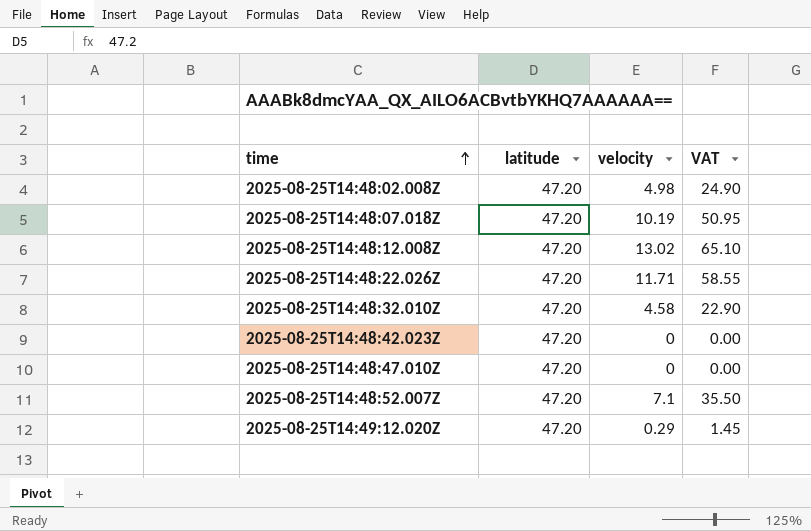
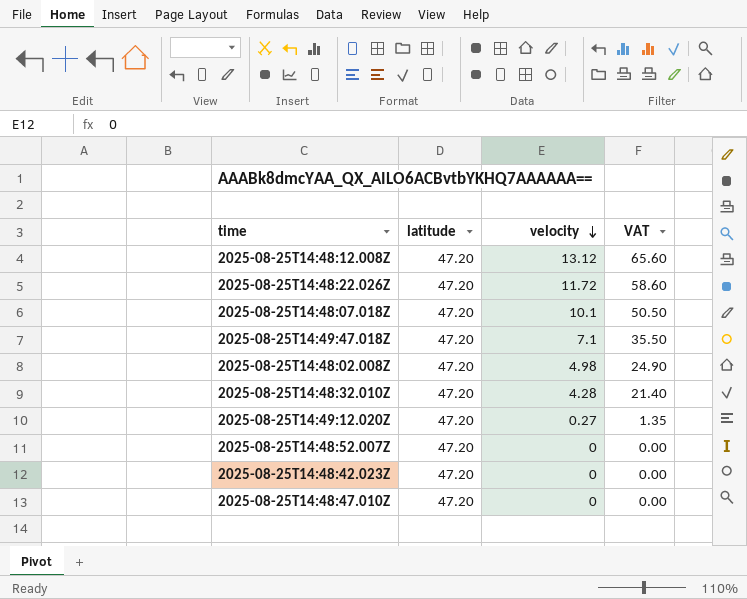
row order: time ascending -> velocity descending
2025-08-25T14:48:12.008Z | velocity: 13.02 -> 13.12
2025-08-25T14:48:12.008Z | VAT: 65.10 -> 65.60
2025-08-25T14:48:22.026Z | velocity: 11.71 -> 11.72
2025-08-25T14:48:22.026Z | VAT: 58.55 -> 58.60
2025-08-25T14:48:07.018Z | velocity: 10.19 -> 10.1
2025-08-25T14:48:07.018Z | VAT: 50.95 -> 50.50
row 2025-08-25T14:49:47.018Z: none -> 47.20 | 7.1 | 35.50
2025-08-25T14:48:32.010Z | velocity: 4.58 -> 4.28
2025-08-25T14:48:32.010Z | VAT: 22.90 -> 21.40
2025-08-25T14:49:12.020Z | velocity: 0.29 -> 0.27
2025-08-25T14:49:12.020Z | VAT: 1.45 -> 1.35
2025-08-25T14:48:52.007Z | velocity: 7.1 -> 0
2025-08-25T14:48:52.007Z | VAT: 35.50 -> 0.00

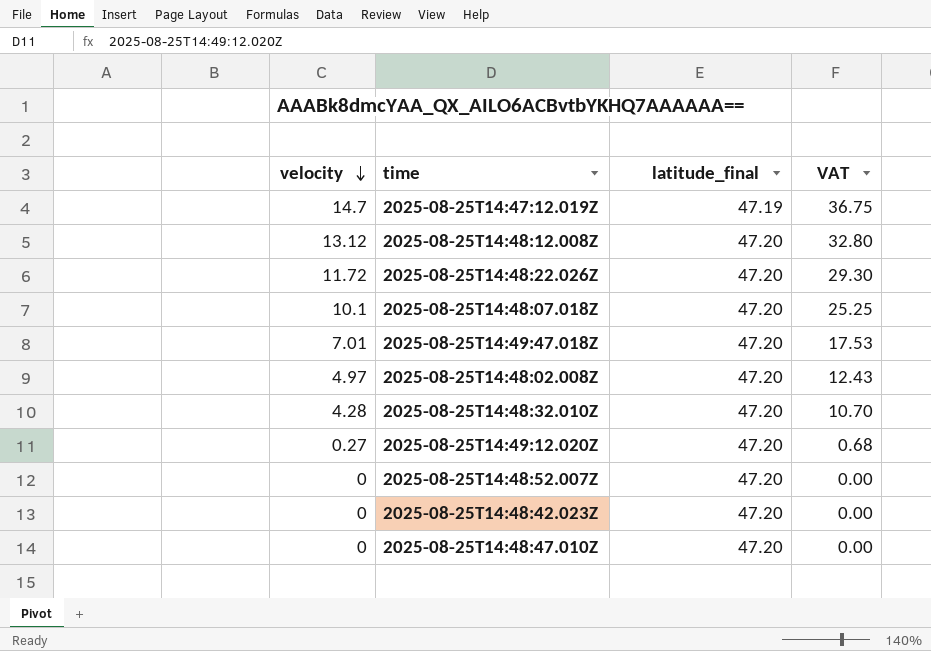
column velocity | position: 3 -> 1
column name: latitude -> latitude_final
column VAT | formula: [velocity] * 5 -> [velocity] * 2.5
row 2025-08-25T14:47:12.019Z: none -> 14.7 | 47.19 | 36.75
2025-08-25T14:49:47.018Z | velocity: 7.1 -> 7.01
2025-08-25T14:48:02.008Z | velocity: 4.98 -> 4.97

